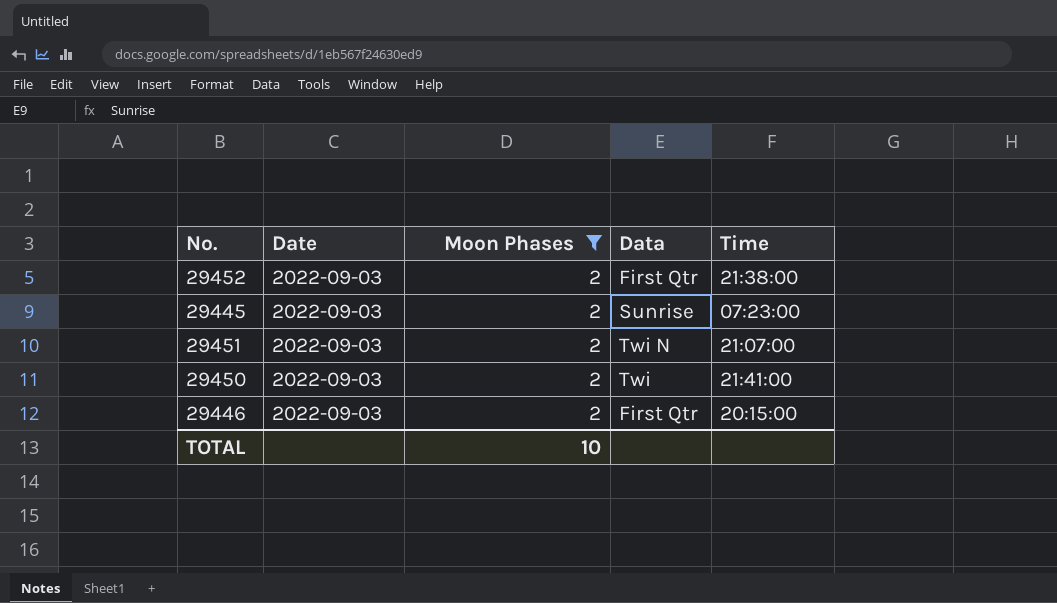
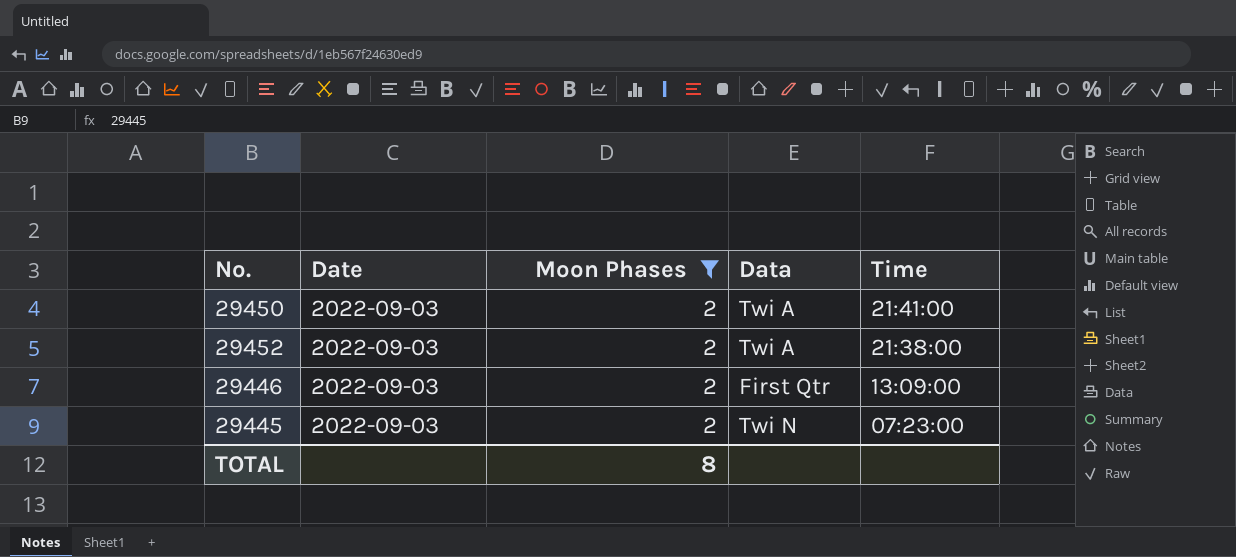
row order: none -> Time descending
row 29451: 2022-09-03 | 2 | Twi N | 21:07:00 -> none
29450 | Data: Twi -> Twi A
29452 | Data: First Qtr -> Twi A
29446 | Time: 20:15:00 -> 13:09:00
29445 | Data: Sunrise -> Twi N
TOTAL | Moon Phases: 10 -> 8

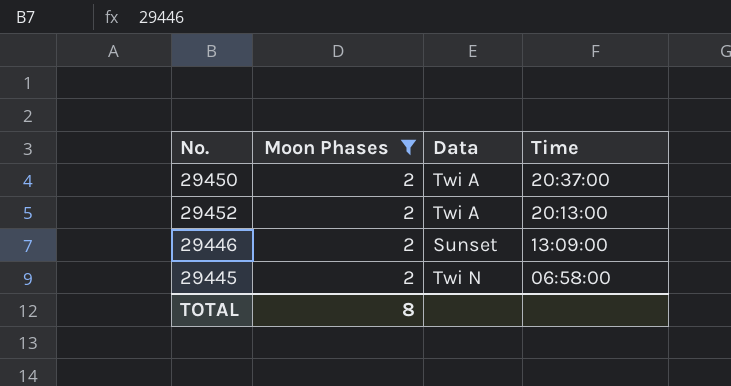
column Date | position: 2 -> none
29450 | Time: 21:41:00 -> 20:37:00
29452 | Time: 21:38:00 -> 20:13:00
29446 | Data: First Qtr -> Sunset
29445 | Time: 07:23:00 -> 06:58:00

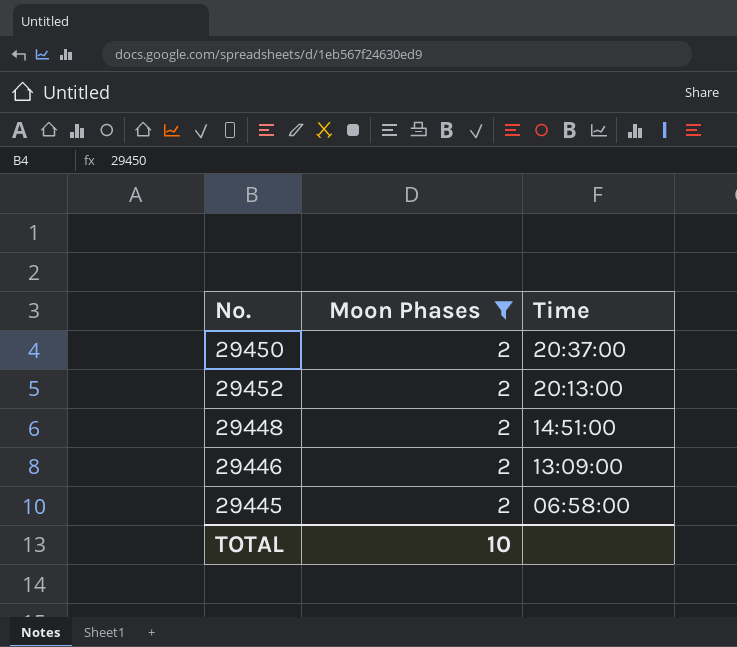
column Data | position: 3 -> none
row 29448: none -> 2 | 14:51:00
TOTAL | Moon Phases: 8 -> 10

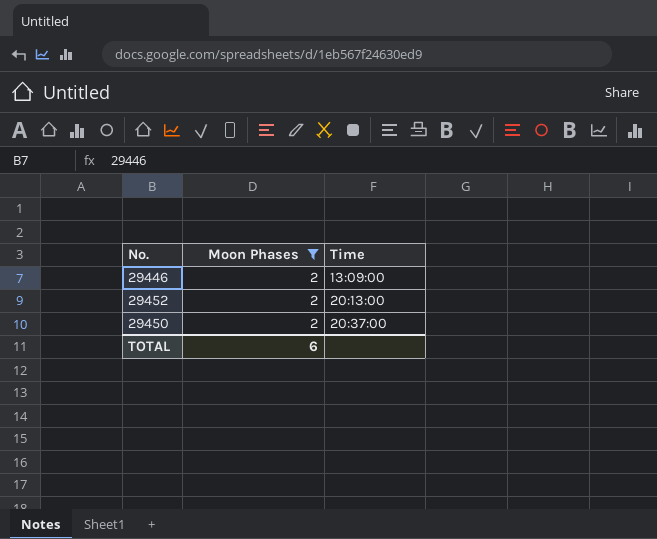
row order: Time descending -> Time ascending
row 29448: 2 | 14:51:00 -> none
row 29445: 2 | 06:58:00 -> none
TOTAL | Moon Phases: 10 -> 6

